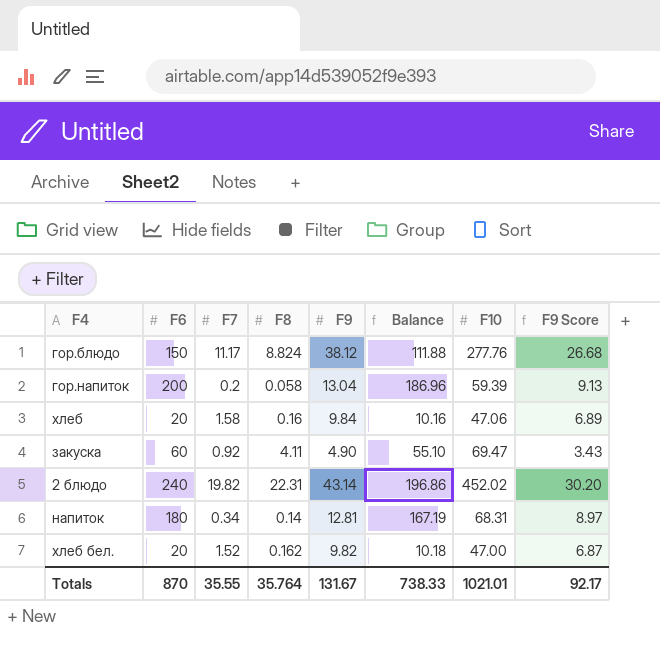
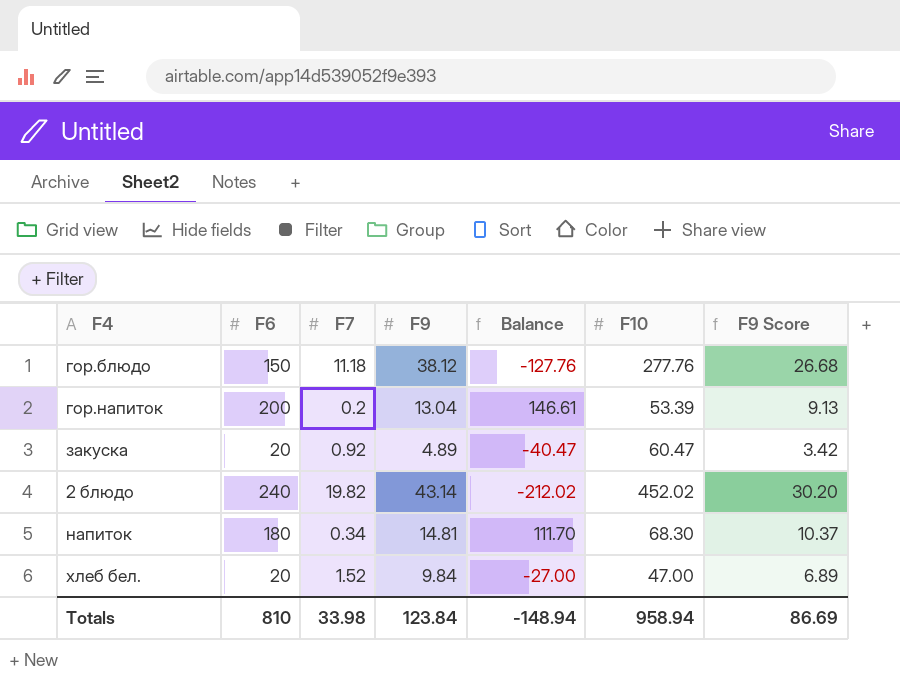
column F8 | position: 4 -> none
column Balance | formula: [F6] - [F9] -> [F6] - [F10]
row хлеб: 20 | 1.58 | 0.16 | 9.84 | 10.16 | 47.06 | 6.89 -> none
гор.блюдо | F7: 11.17 -> 11.18
гор.напиток | F10: 59.39 -> 53.39
закуска | F6: 60 -> 20
закуска | F9: 4.90 -> 4.89
закуска | F10: 69.47 -> 60.47
закуска | F9 Score: 3.43 -> 3.42
напиток | F9: 12.81 -> 14.81
напиток | F10: 68.31 -> 68.30
напиток | F9 Score: 8.97 -> 10.37
хлеб бел. | F9: 9.82 -> 9.84
хлеб бел. | F9 Score: 6.87 -> 6.89
Totals | F6: 870 -> 810
Totals | F7: 35.55 -> 33.98
Totals | F9: 131.67 -> 123.84
Totals | Balance: 738.33 -> -148.94
Totals | F10: 1021.01 -> 958.94
Totals | F9 Score: 92.17 -> 86.69

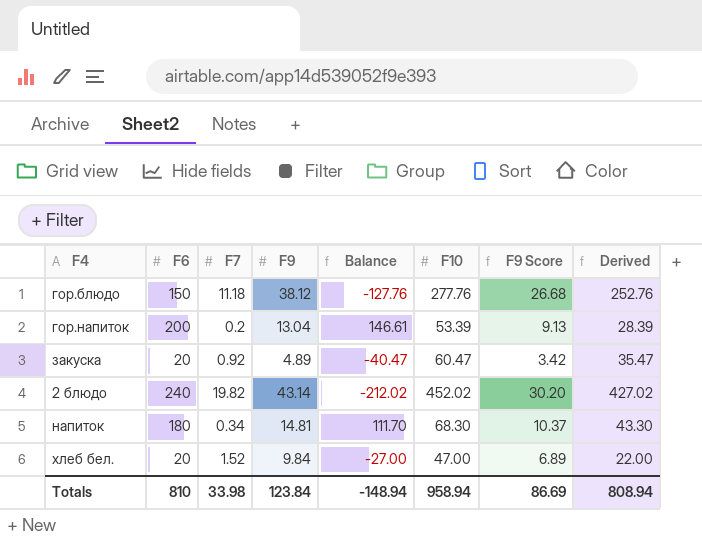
column Derived | formula: none -> [F10] - 25

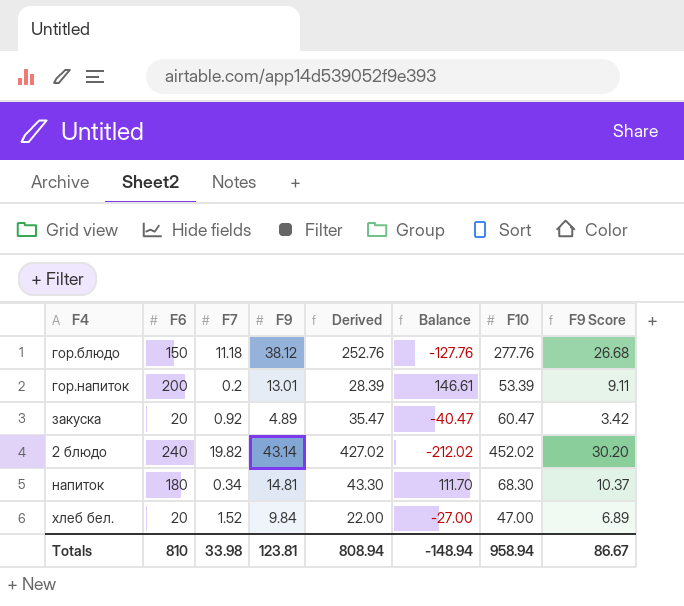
column Derived | position: 8 -> 5
гор.напиток | F9: 13.04 -> 13.01
гор.напиток | F9 Score: 9.13 -> 9.11
Totals | F9: 123.84 -> 123.81
Totals | F9 Score: 86.69 -> 86.67

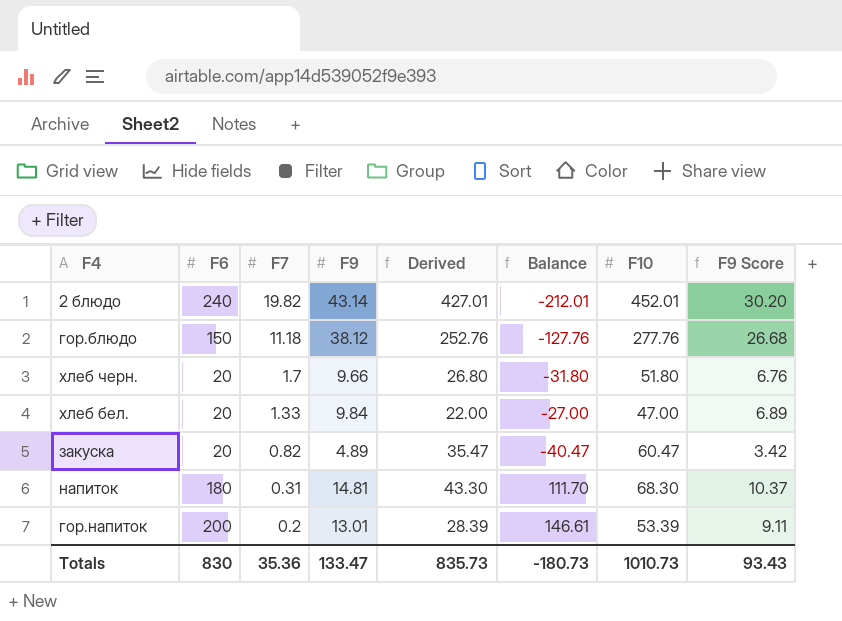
row order: none -> F7 descending
2 блюдо | Derived: 427.02 -> 427.01
2 блюдо | Balance: -212.02 -> -212.01
2 блюдо | F10: 452.02 -> 452.01
row хлеб черн.: none -> 20 | 1.7 | 9.66 | 26.80 | -31.80 | 51.80 | 6.76
хлеб бел. | F7: 1.52 -> 1.33
закуска | F7: 0.92 -> 0.82
напиток | F7: 0.34 -> 0.31
Totals | F6: 810 -> 830
Totals | F7: 33.98 -> 35.36
Totals | F9: 123.81 -> 133.47
Totals | Derived: 808.94 -> 835.73
Totals | Balance: -148.94 -> -180.73
Totals | F10: 958.94 -> 1010.73
Totals | F9 Score: 86.67 -> 93.43

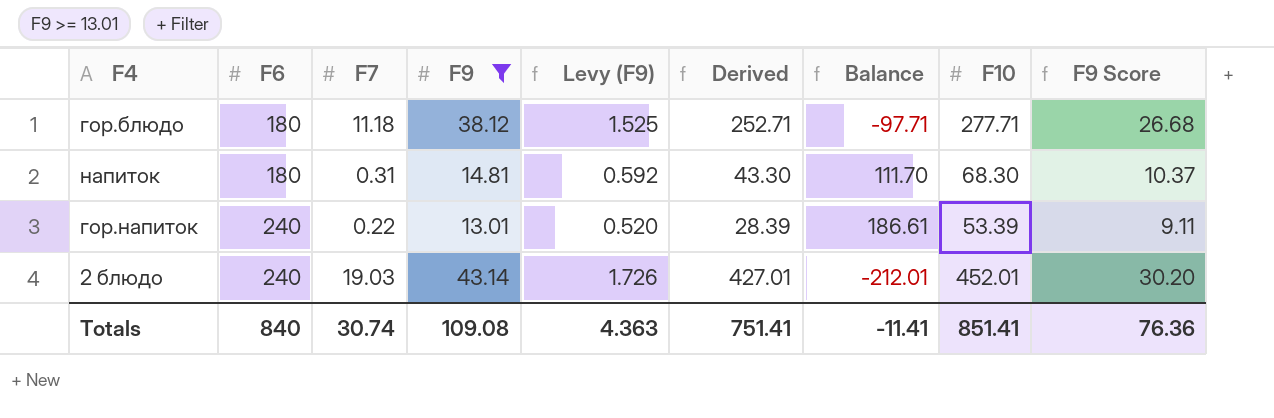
filter: none -> F9 >= 13.01
row order: F7 descending -> F6 ascending
column Levy (F9) | formula: none -> [F9] * 0.04
гор.блюдо | F6: 150 -> 180
гор.блюдо | Derived: 252.76 -> 252.71
гор.блюдо | Balance: -127.76 -> -97.71
гор.блюдо | F10: 277.76 -> 277.71
гор.напиток | F6: 200 -> 240
гор.напиток | F7: 0.2 -> 0.22
гор.напиток | Balance: 146.61 -> 186.61
2 блюдо | F7: 19.82 -> 19.03
Totals | F6: 830 -> 840
Totals | F7: 35.36 -> 30.74
Totals | F9: 133.47 -> 109.08
Totals | Derived: 835.73 -> 751.41
Totals | Balance: -180.73 -> -11.41
Totals | F10: 1010.73 -> 851.41
Totals | F9 Score: 93.43 -> 76.36

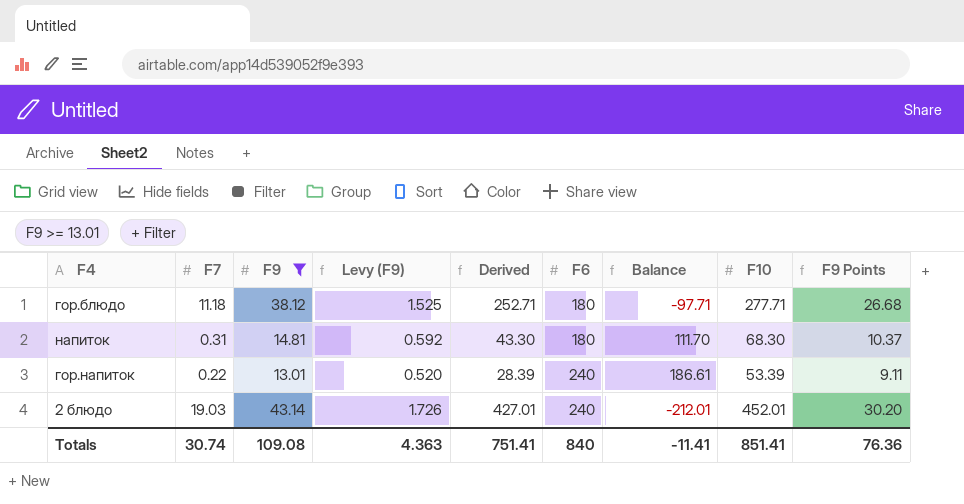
column F6 | position: 2 -> 6
column name: F9 Score -> F9 Points

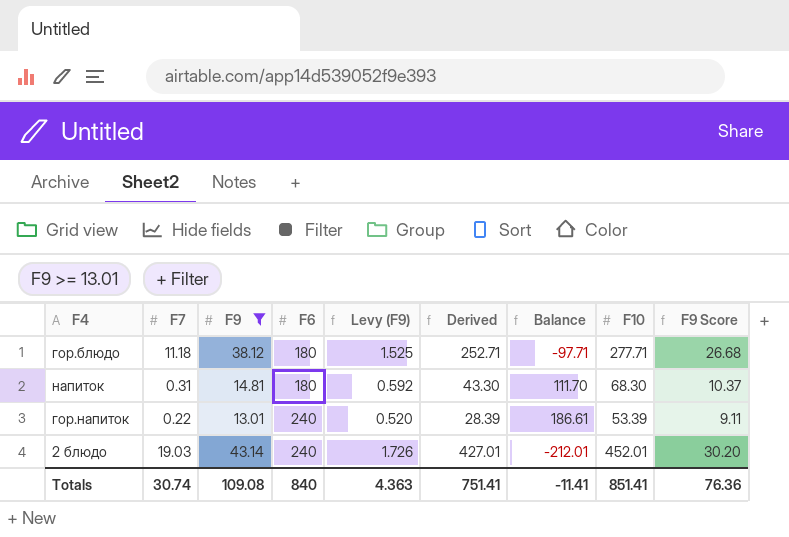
column F6 | position: 6 -> 4
column name: F9 Points -> F9 Score

